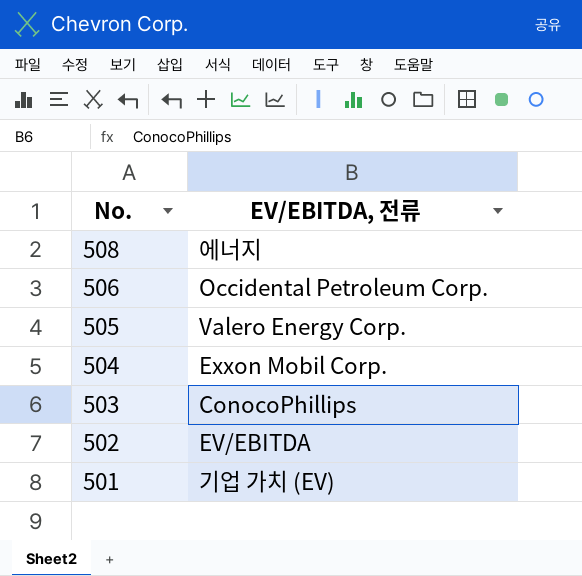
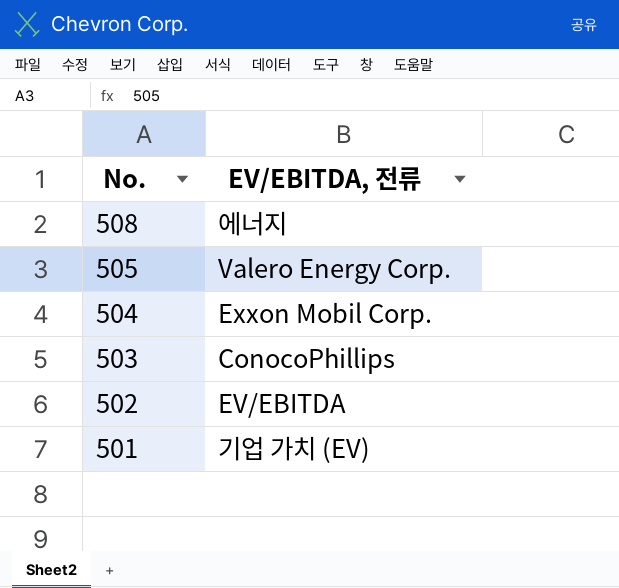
row 506: Occidental Petroleum Corp. -> none

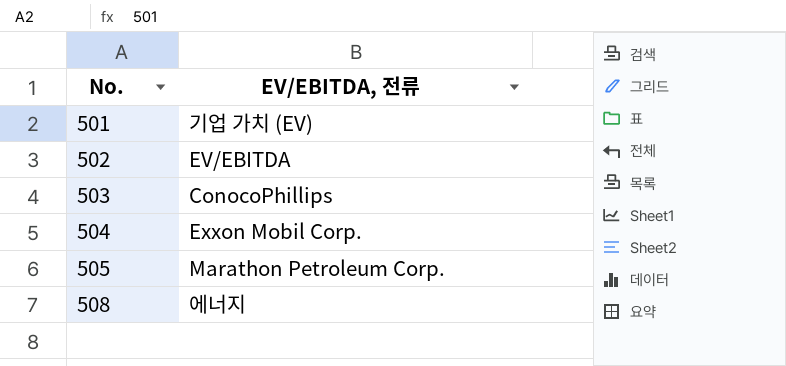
row order: No. descending -> No. ascending
505 | EV/EBITDA, 전류: Valero Energy Corp. -> Marathon Petroleum Corp.

